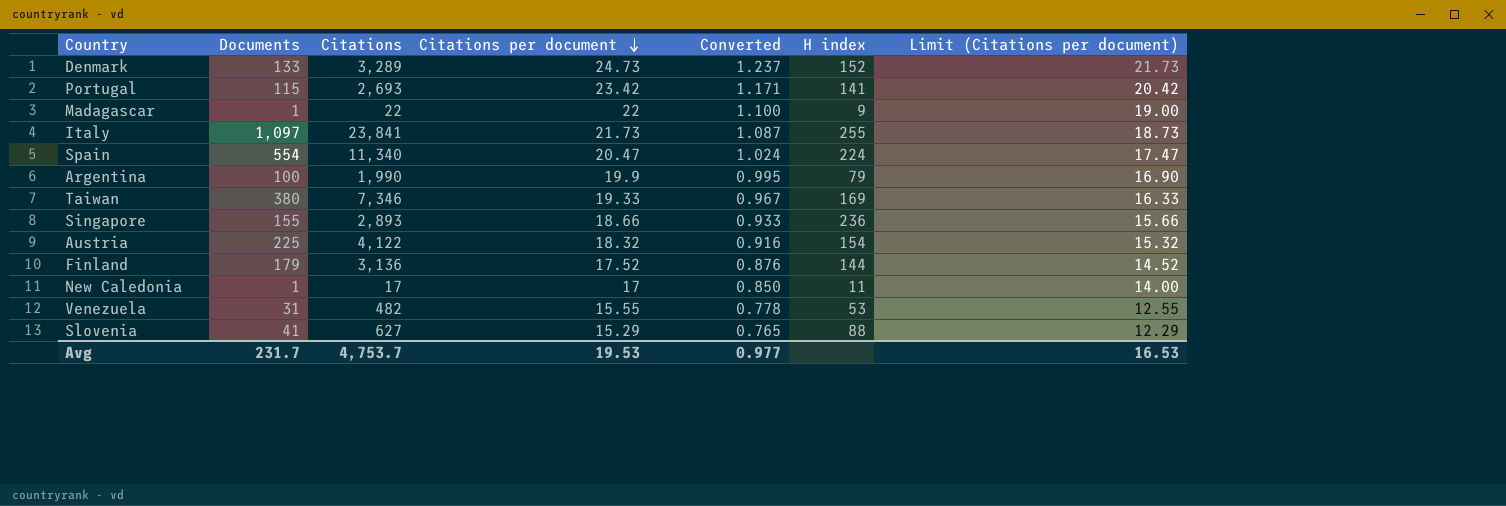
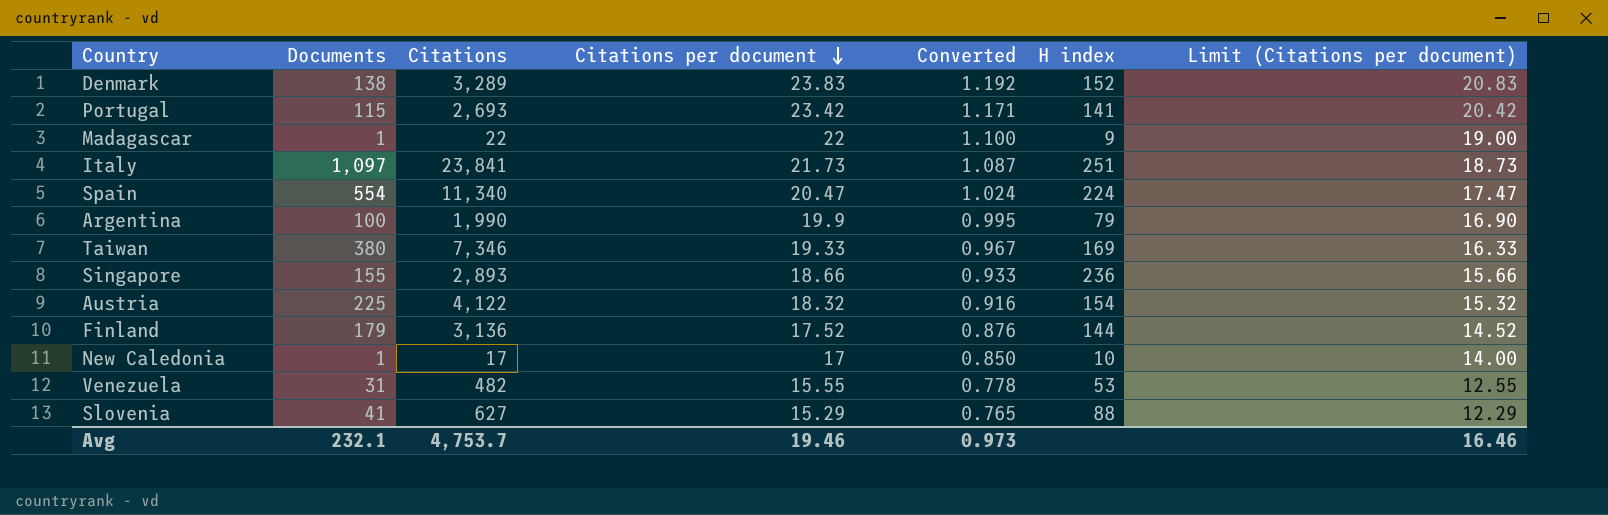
Denmark | Documents: 133 -> 138
Denmark | Citations per document: 24.73 -> 23.83
Denmark | Converted: 1.237 -> 1.192
Denmark | Limit (Citations per document): 21.73 -> 20.83
Italy | H index: 255 -> 251
New Caledonia | H index: 11 -> 10
Avg | Documents: 231.7 -> 232.1
Avg | Citations per document: 19.53 -> 19.46
Avg | Converted: 0.977 -> 0.973
Avg | Limit (Citations per document): 16.53 -> 16.46

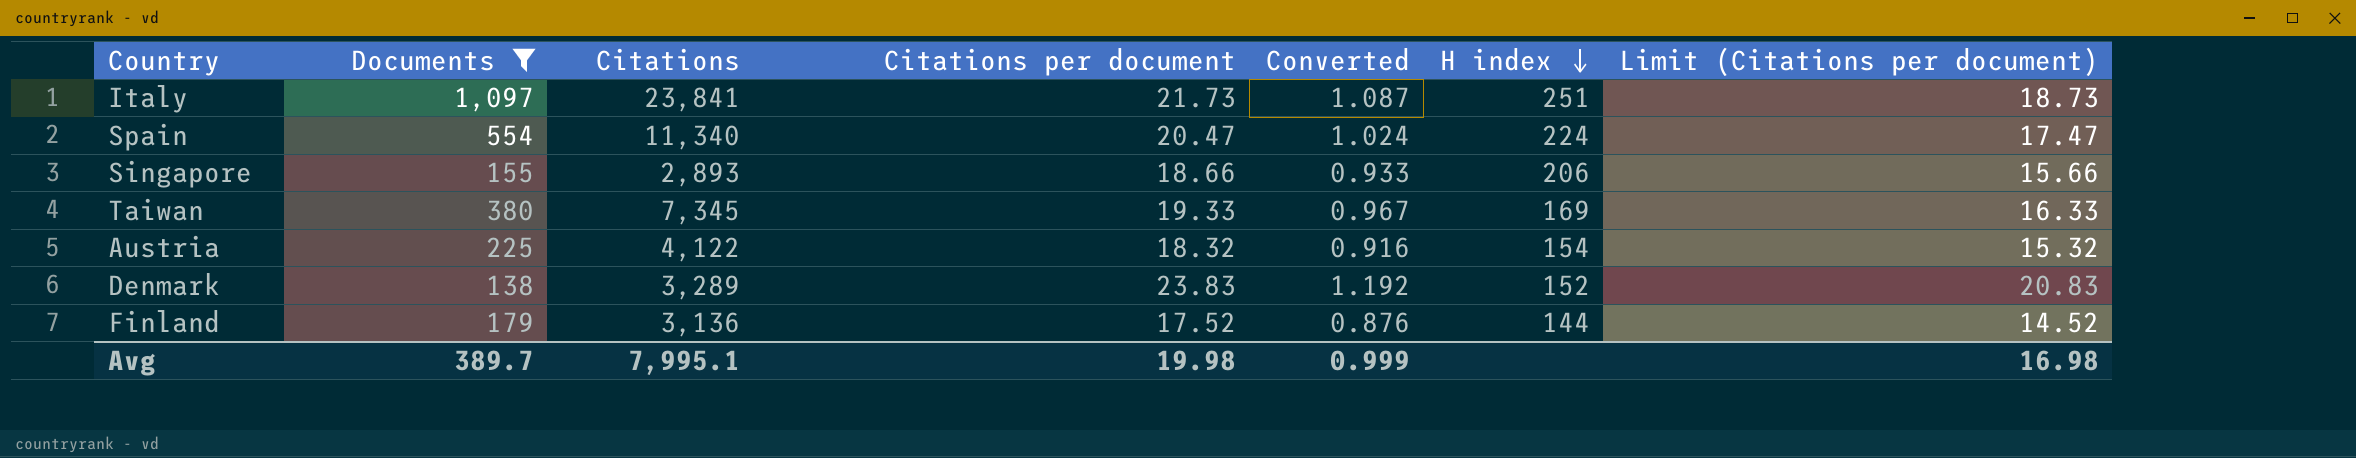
filter: none -> Documents >= 138
row order: Citations per document descending -> H index descending
Singapore | H index: 236 -> 206
Taiwan | Citations: 7,346 -> 7,345
Avg | Documents: 232.1 -> 389.7
Avg | Citations: 4,753.7 -> 7,995.1
Avg | Citations per document: 19.46 -> 19.98
Avg | Converted: 0.973 -> 0.999
Avg | Limit (Citations per document): 16.46 -> 16.98

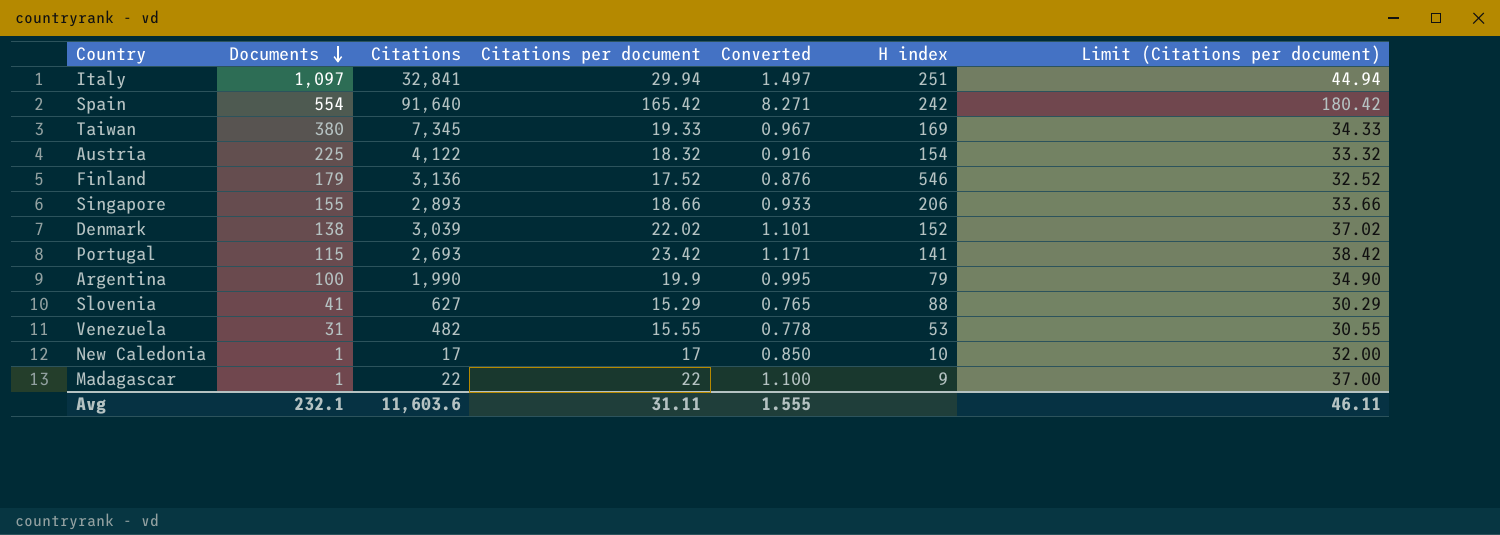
filter: Documents >= 138 -> none
row order: H index descending -> Documents descending
column Limit (Citations per document) | formula: [Citations per document] - 3 -> [Citations per document] + 15
Italy | Citations: 23,841 -> 32,841
Italy | Citations per document: 21.73 -> 29.94
Italy | Converted: 1.087 -> 1.497
Spain | Citations: 11,340 -> 91,640
Spain | Citations per document: 20.47 -> 165.42
Spain | Converted: 1.024 -> 8.271
Spain | H index: 224 -> 242
Finland | H index: 144 -> 546
Denmark | Citations: 3,289 -> 3,039
Denmark | Citations per document: 23.83 -> 22.02
Denmark | Converted: 1.192 -> 1.101
Avg | Documents: 389.7 -> 232.1
Avg | Citations: 7,995.1 -> 11,603.6
Avg | Citations per document: 19.98 -> 31.11
Avg | Converted: 0.999 -> 1.555
Avg | Limit (Citations per document): 16.98 -> 46.11

